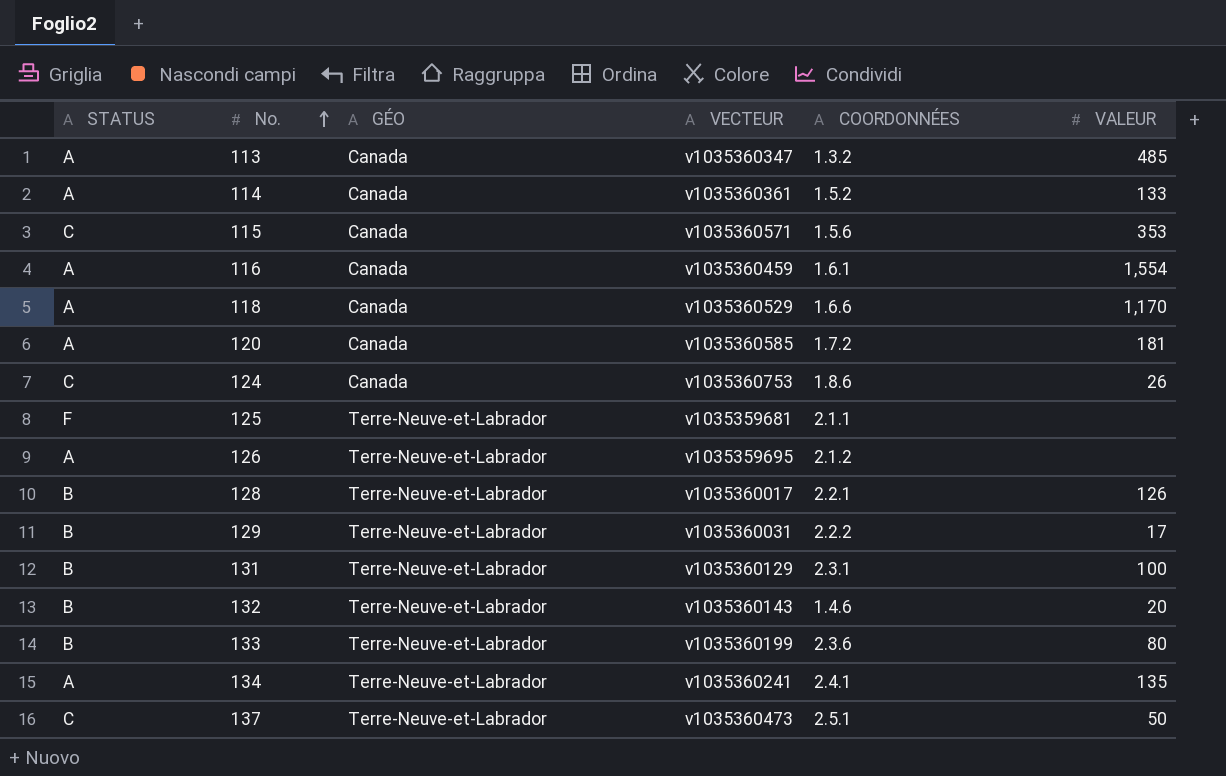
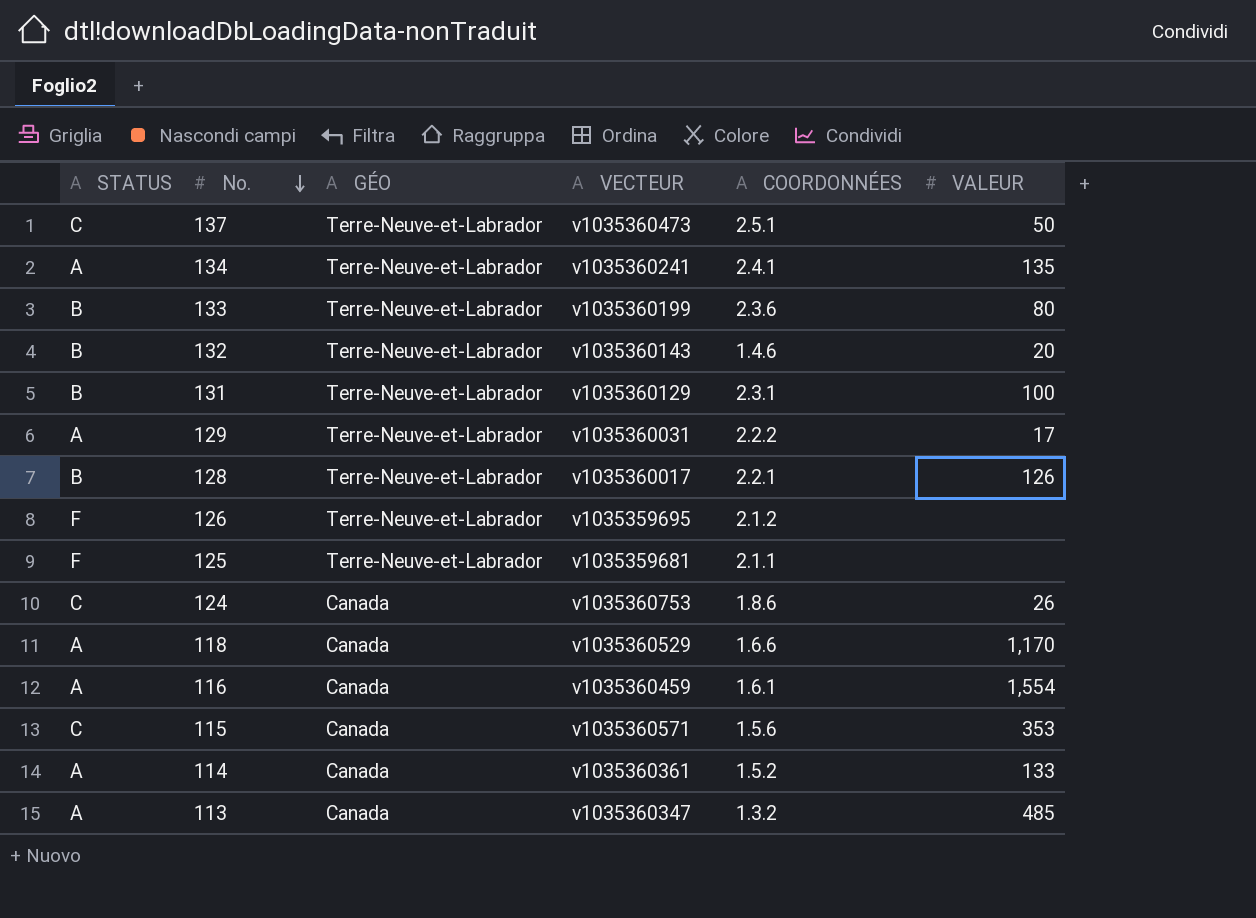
row order: No. ascending -> No. descending
row 120: A | Canada | v1035360585 | 1.7.2 | 181 -> none
129 | STATUS: B -> A
126 | STATUS: A -> F

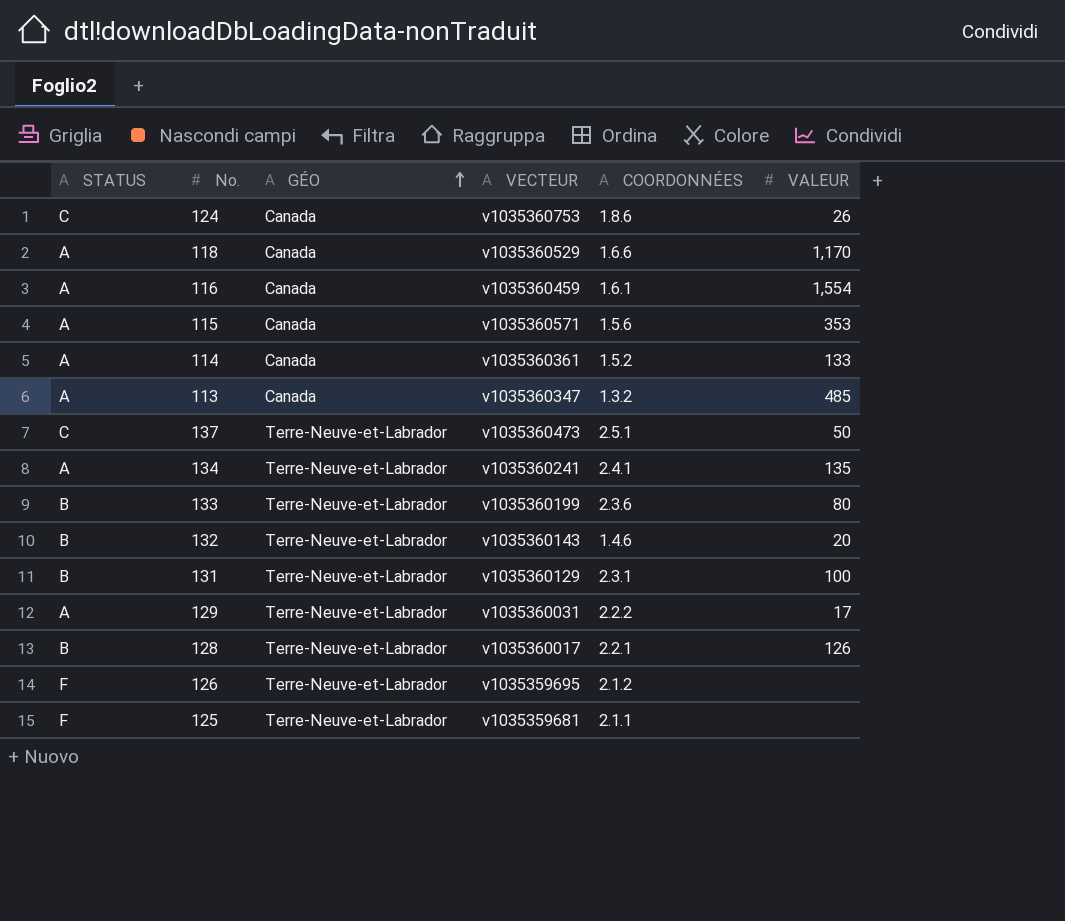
row order: No. descending -> GÉO ascending
115 | STATUS: C -> A

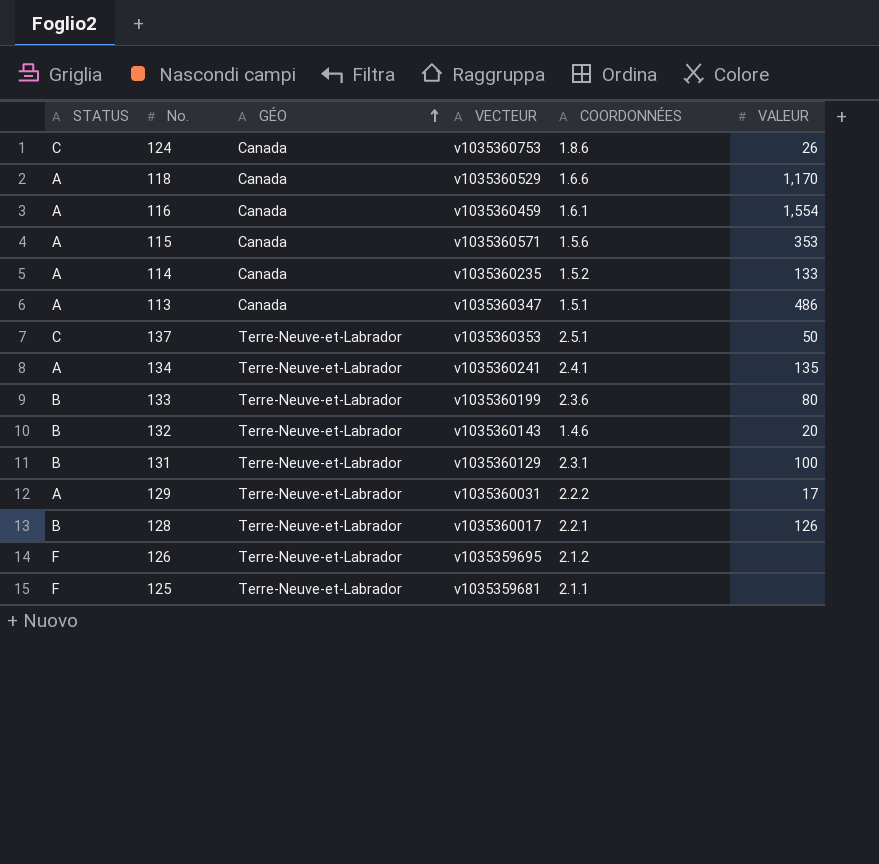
114 | VECTEUR: v1035360361 -> v1035360235
113 | COORDONNÉES: 1.3.2 -> 1.5.1
113 | VALEUR: 485 -> 486
137 | VECTEUR: v1035360473 -> v1035360353

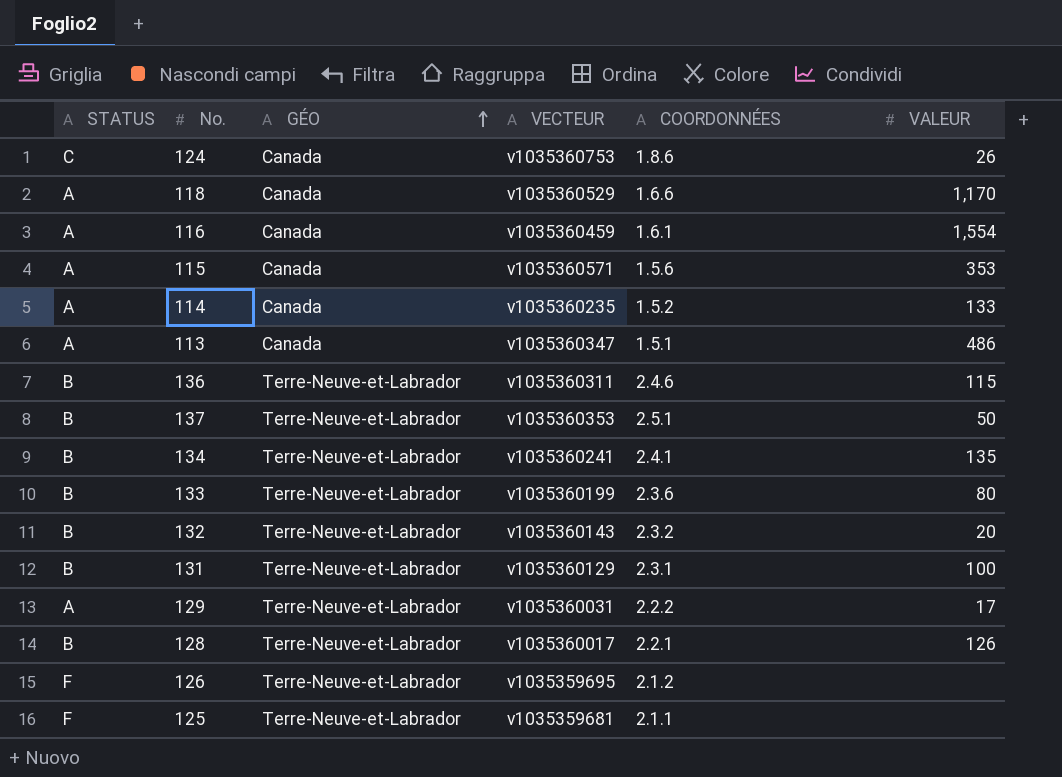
row 136: none -> B | Terre-Neuve-et-Labrador | v1035360311 | 2.4.6 | 115
137 | STATUS: C -> B
134 | STATUS: A -> B
132 | COORDONNÉES: 1.4.6 -> 2.3.2

